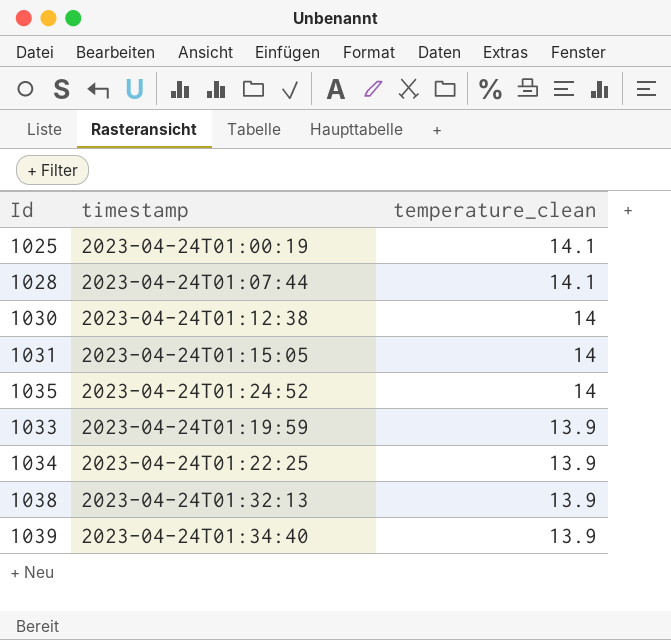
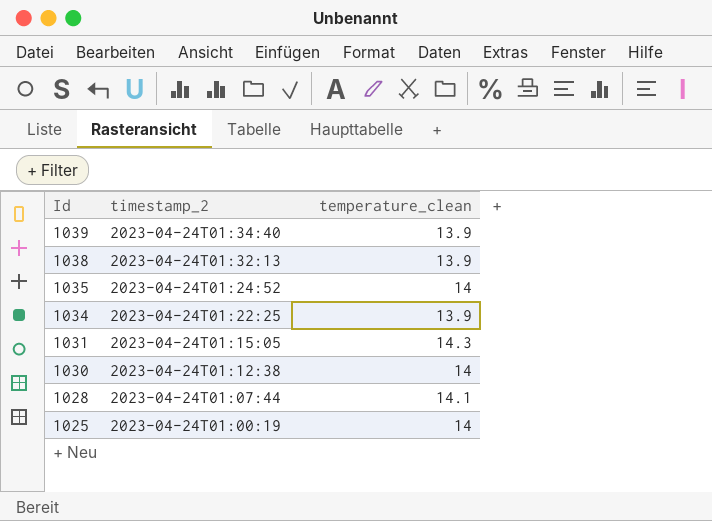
row order: temperature_clean descending -> Id descending
column name: timestamp -> timestamp_2
row 1033: 2023-04-24T01:19:59 | 13.9 -> none
1031 | temperature_clean: 14 -> 14.3
1025 | temperature_clean: 14.1 -> 14

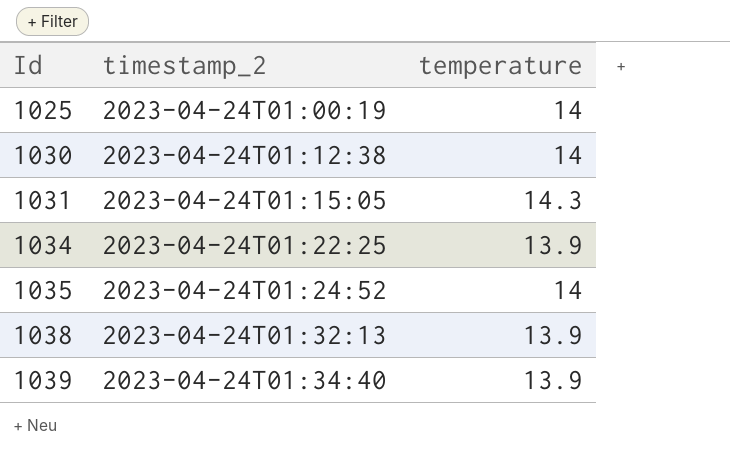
row order: Id descending -> Id ascending
column name: temperature_clean -> temperature
row 1028: 2023-04-24T01:07:44 | 14.1 -> none

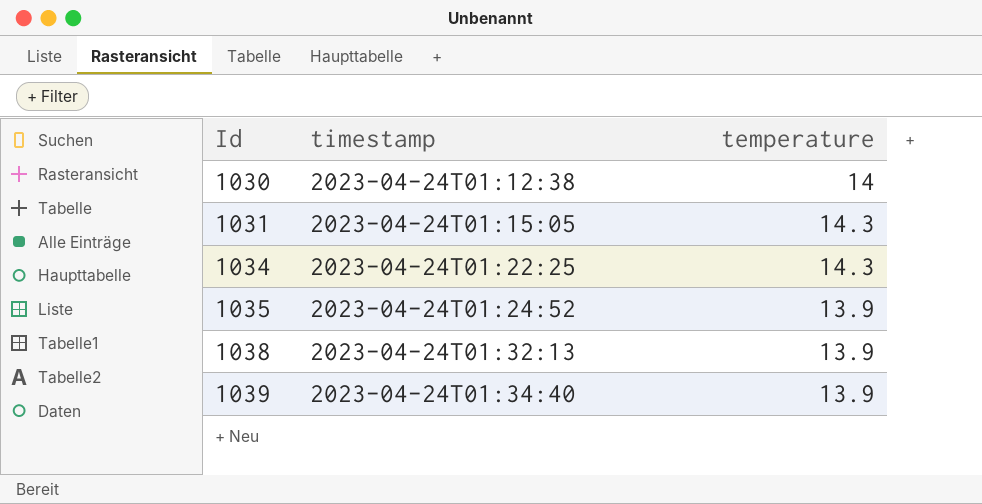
column name: timestamp_2 -> timestamp
row 1025: 2023-04-24T01:00:19 | 14 -> none
1034 | temperature: 13.9 -> 14.3
1035 | temperature: 14 -> 13.9

